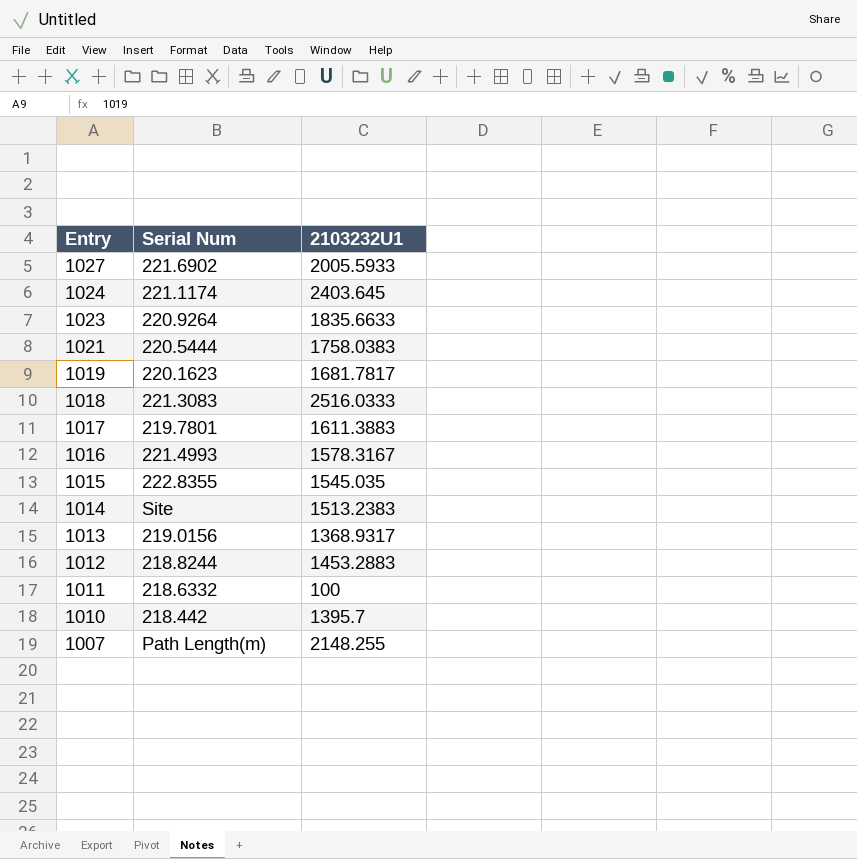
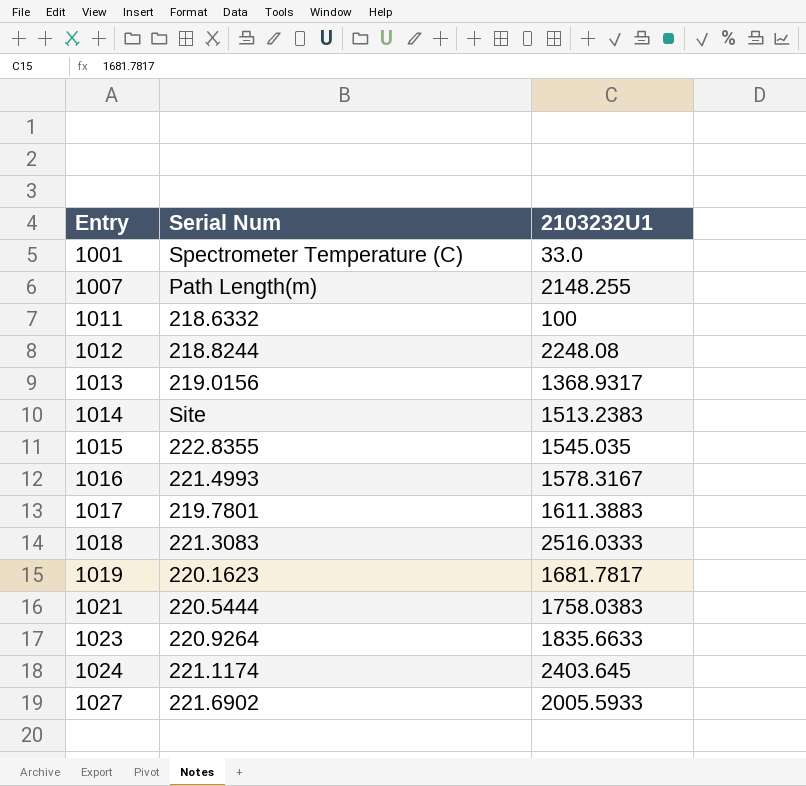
row order: Entry descending -> Entry ascending
row 1010: 218.442 | 1395.7 -> none
row 1001: none -> Spectrometer Temperature (C) | 33.0
1012 | 2103232U1: 1453.2883 -> 2248.08

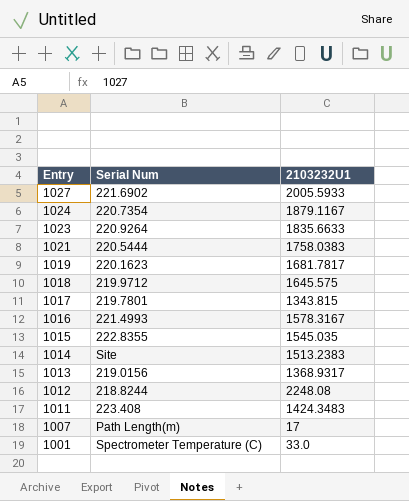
row order: Entry ascending -> Entry descending
1024 | Serial Num: 221.1174 -> 220.7354
1024 | 2103232U1: 2403.645 -> 1879.1167
1018 | Serial Num: 221.3083 -> 219.9712
1018 | 2103232U1: 2516.0333 -> 1645.575
1017 | 2103232U1: 1611.3883 -> 1343.815
1011 | Serial Num: 218.6332 -> 223.408
1011 | 2103232U1: 100 -> 1424.3483
1007 | 2103232U1: 2148.255 -> 17

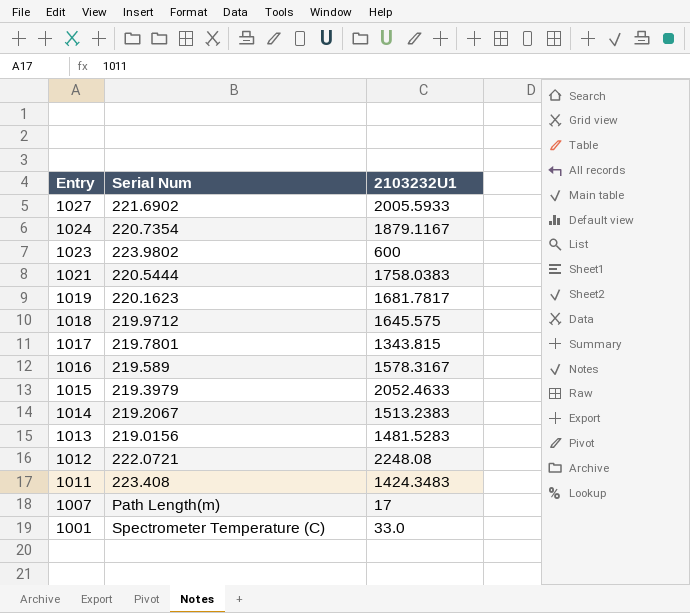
1023 | Serial Num: 220.9264 -> 223.9802
1023 | 2103232U1: 1835.6633 -> 600
1016 | Serial Num: 221.4993 -> 219.589
1015 | Serial Num: 222.8355 -> 219.3979
1015 | 2103232U1: 1545.035 -> 2052.4633
1014 | Serial Num: Site -> 219.2067
1013 | 2103232U1: 1368.9317 -> 1481.5283
1012 | Serial Num: 218.8244 -> 222.0721

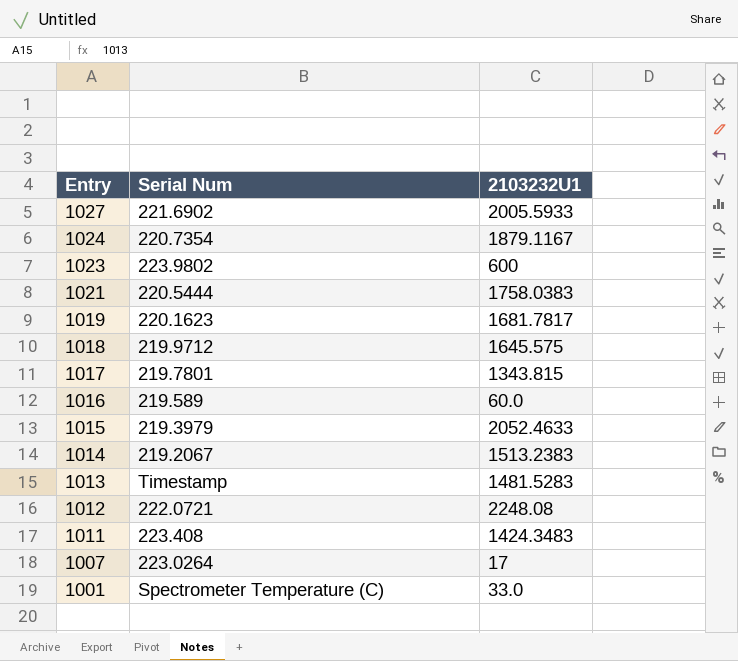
1016 | 2103232U1: 1578.3167 -> 60.0
1013 | Serial Num: 219.0156 -> Timestamp
1007 | Serial Num: Path Length(m) -> 223.0264

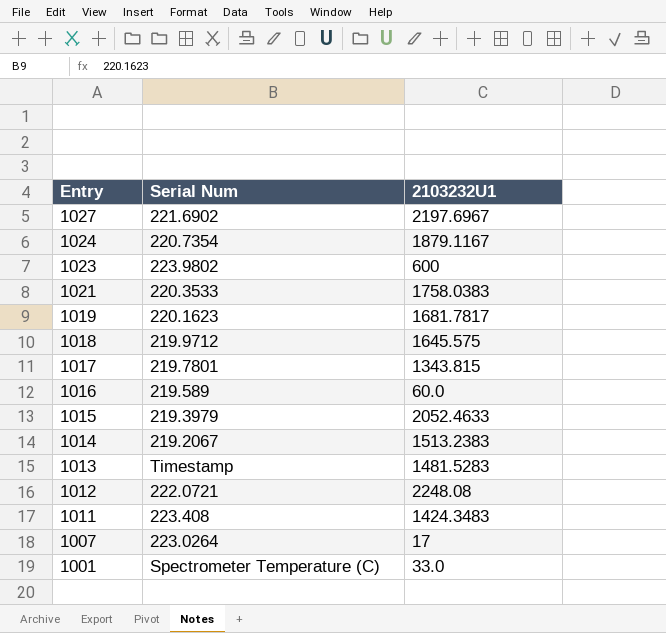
1027 | 2103232U1: 2005.5933 -> 2197.6967
1021 | Serial Num: 220.5444 -> 220.3533

